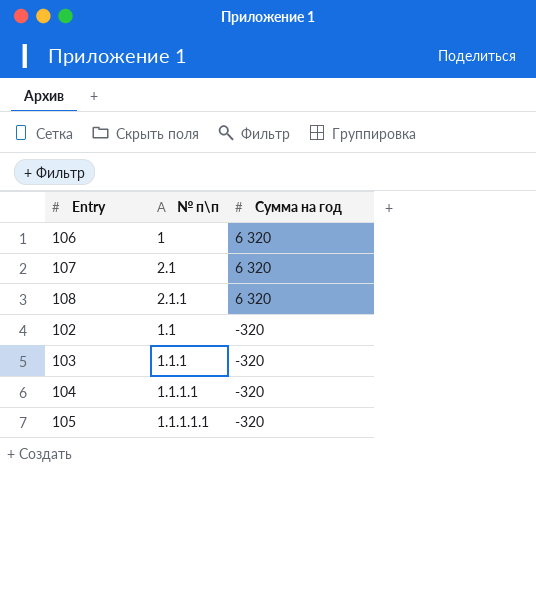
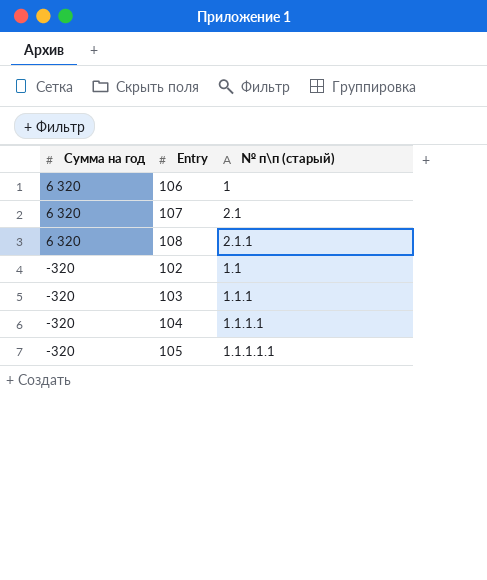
column Сумма на год | position: 3 -> 1
column name: № п\п -> № п\п (старый)

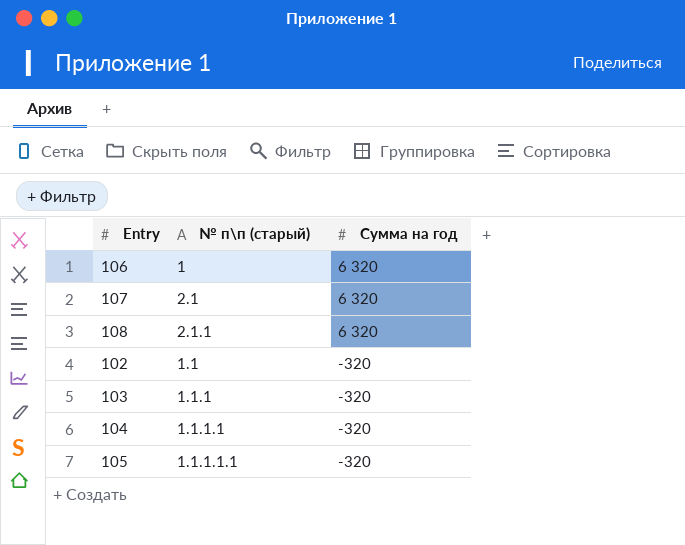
column Сумма на год | position: 1 -> 3

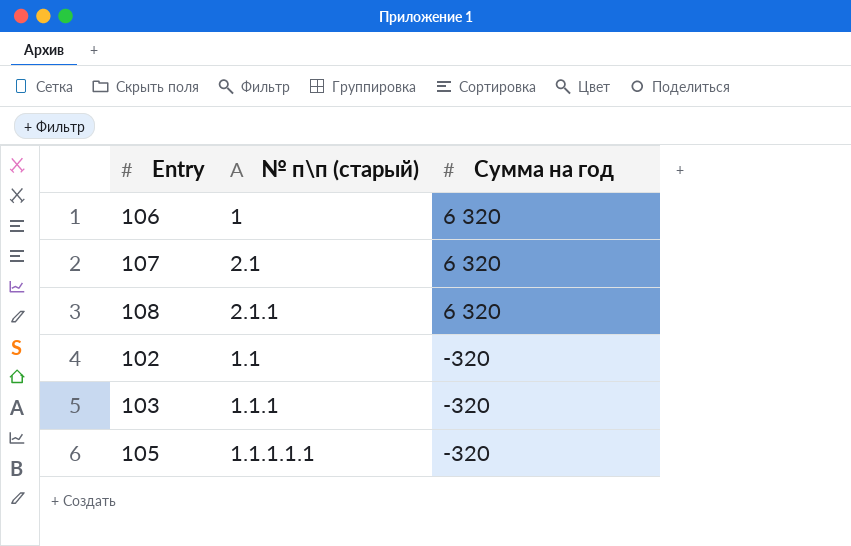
row 104: 1.1.1.1 | -320 -> none

